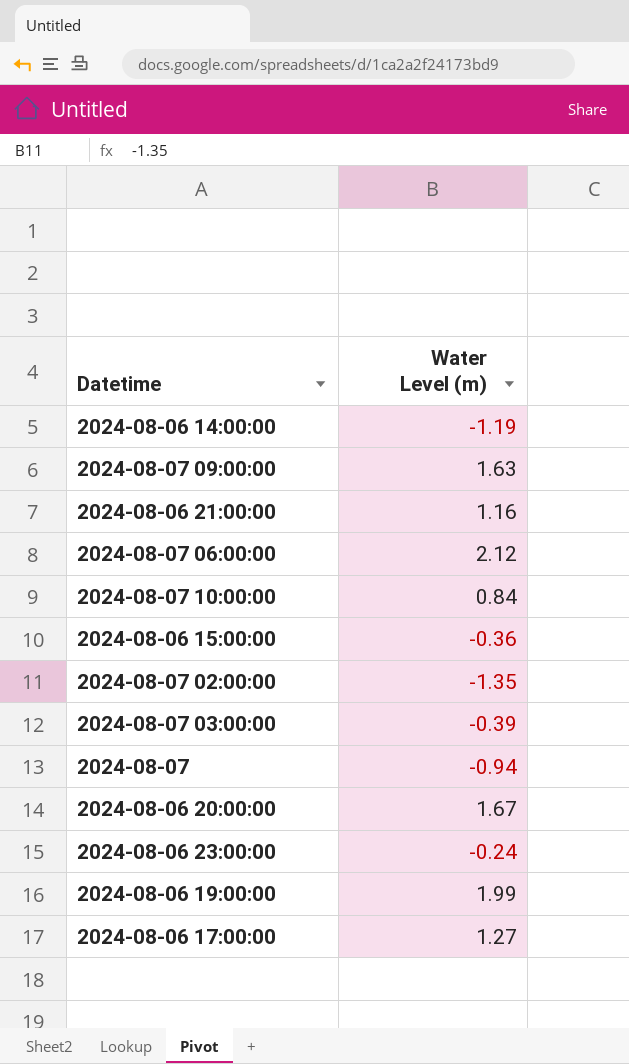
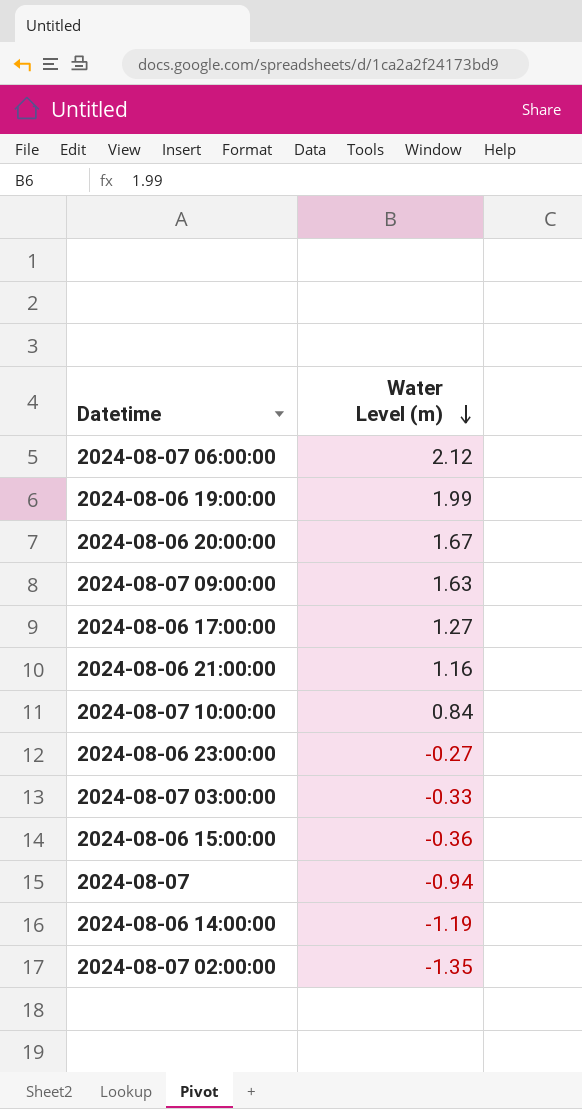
row order: none -> Water Level (m) descending
2024-08-06 23:00:00 | Water Level (m): -0.24 -> -0.27
2024-08-07 03:00:00 | Water Level (m): -0.39 -> -0.33

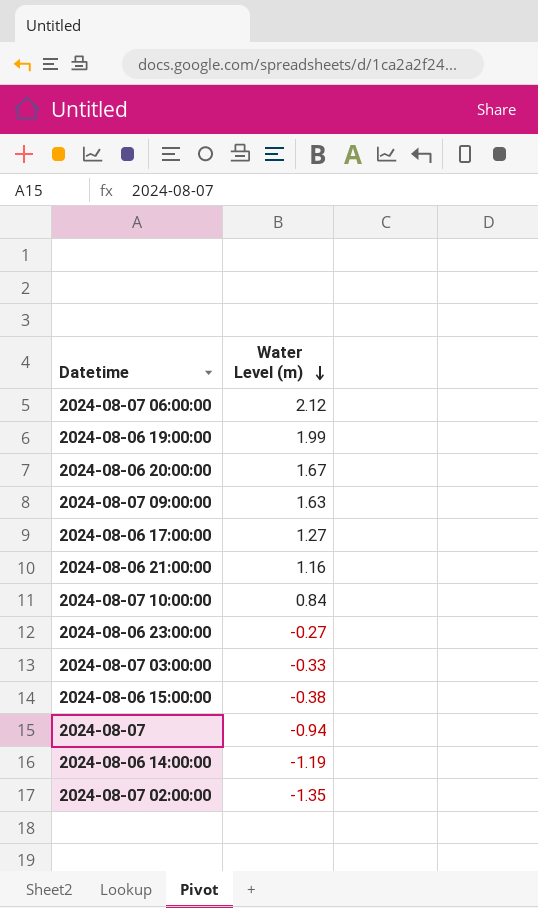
2024-08-06 15:00:00 | Water Level (m): -0.36 -> -0.38

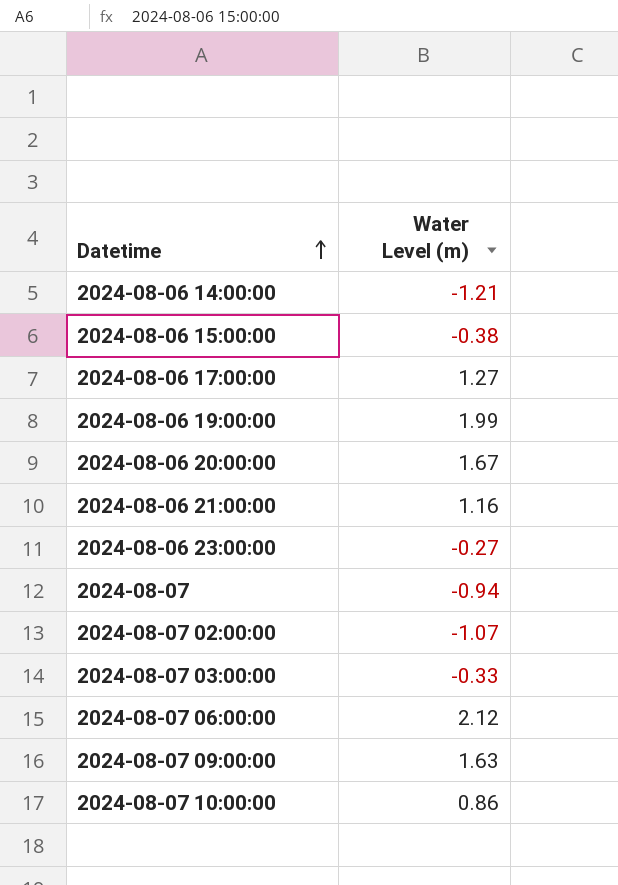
row order: Water Level (m) descending -> Datetime ascending
2024-08-06 14:00:00 | Water Level (m): -1.19 -> -1.21
2024-08-07 02:00:00 | Water Level (m): -1.35 -> -1.07
2024-08-07 10:00:00 | Water Level (m): 0.84 -> 0.86

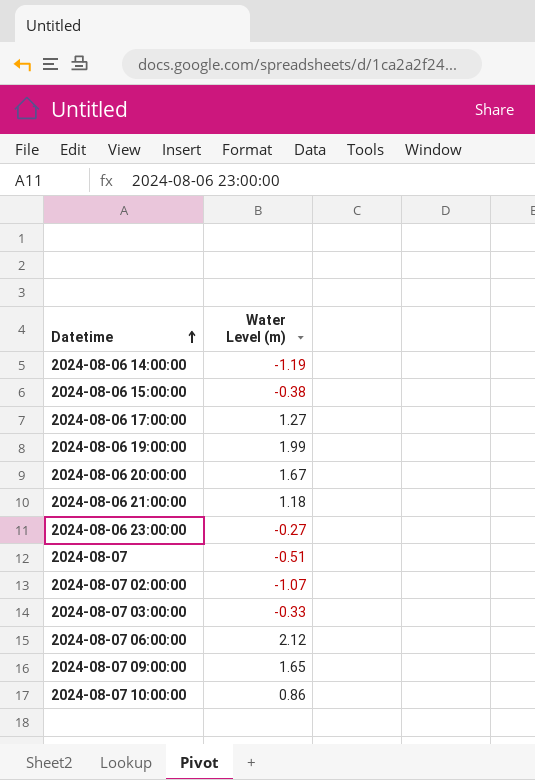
2024-08-06 14:00:00 | Water Level (m): -1.21 -> -1.19
2024-08-06 21:00:00 | Water Level (m): 1.16 -> 1.18
2024-08-07 | Water Level (m): -0.94 -> -0.51
2024-08-07 09:00:00 | Water Level (m): 1.63 -> 1.65

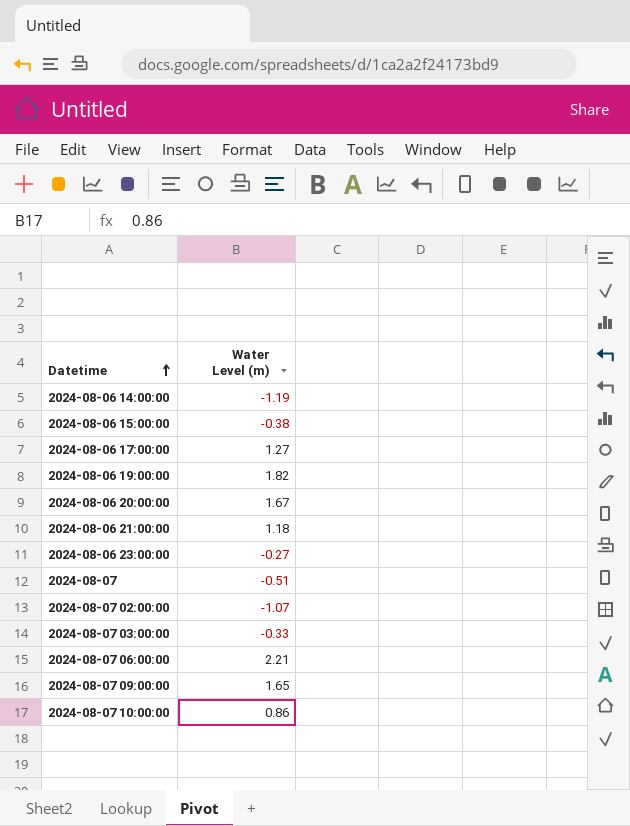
2024-08-06 19:00:00 | Water Level (m): 1.99 -> 1.82
2024-08-07 06:00:00 | Water Level (m): 2.12 -> 2.21

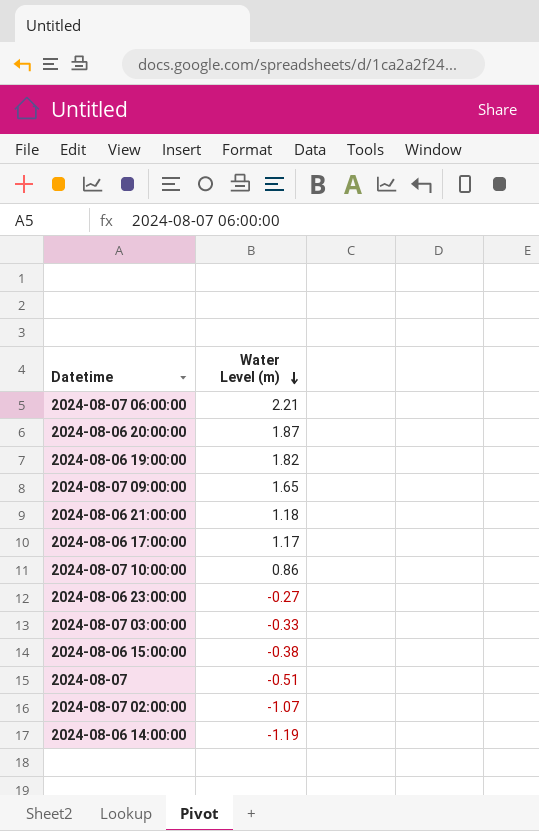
row order: Datetime ascending -> Water Level (m) descending
2024-08-06 20:00:00 | Water Level (m): 1.67 -> 1.87
2024-08-06 17:00:00 | Water Level (m): 1.27 -> 1.17

